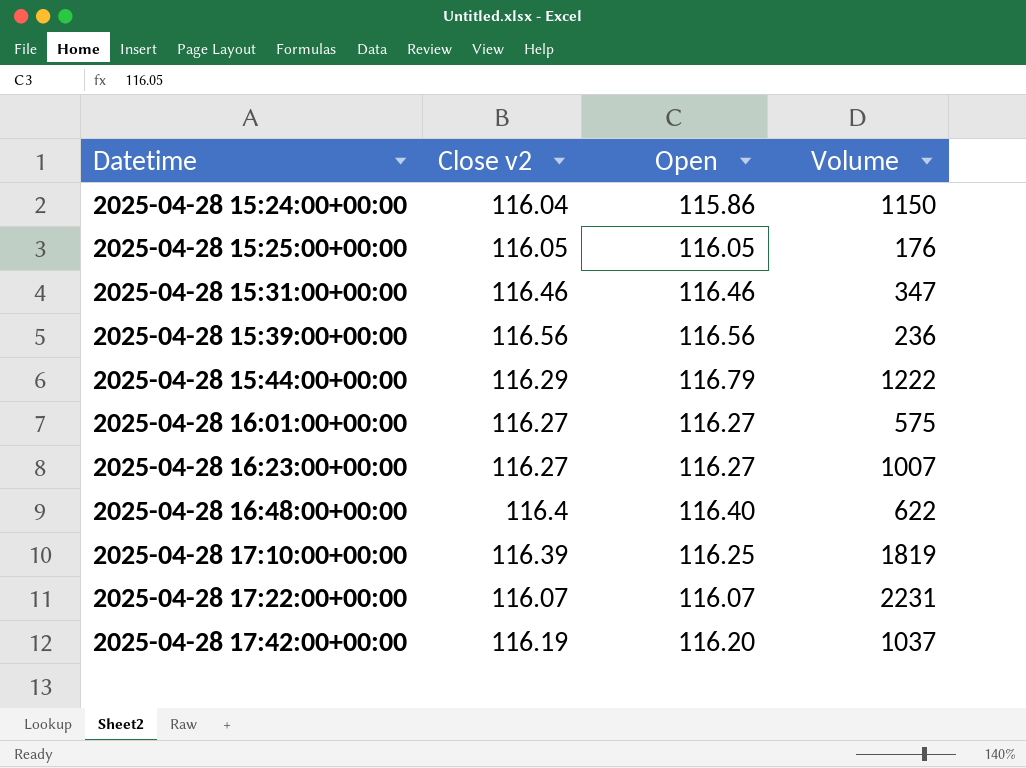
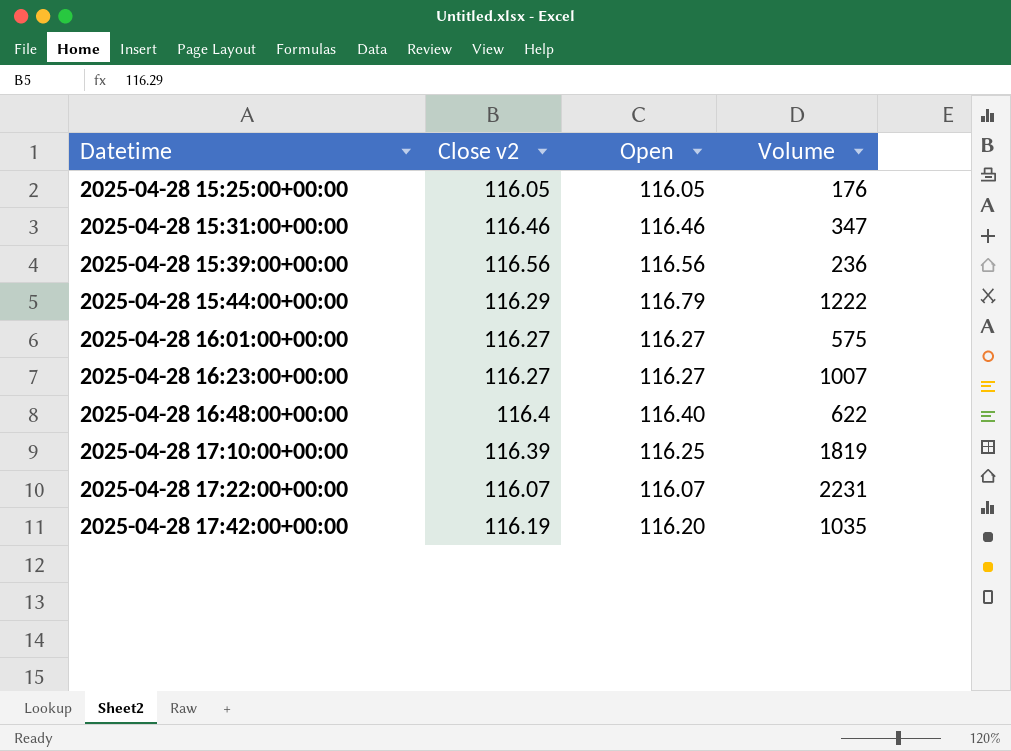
row 2025-04-28 15:24:00+00:00: 116.04 | 115.86 | 1150 -> none
2025-04-28 17:42:00+00:00 | Volume: 1037 -> 1035

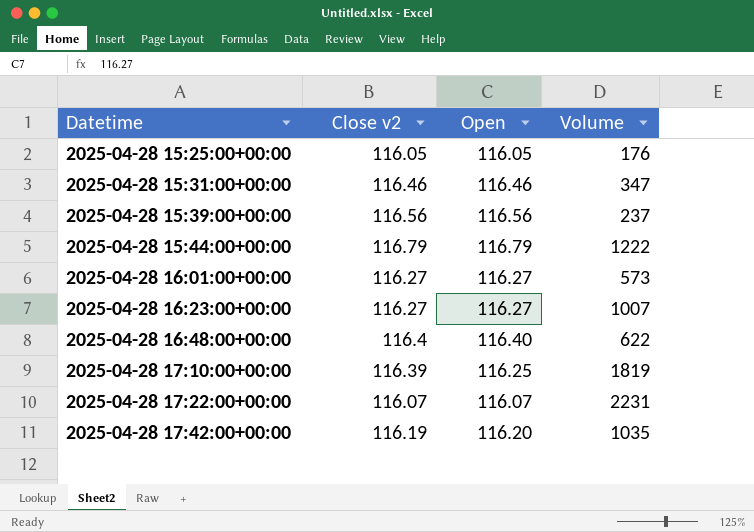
2025-04-28 15:39:00+00:00 | Volume: 236 -> 237
2025-04-28 15:44:00+00:00 | Close v2: 116.29 -> 116.79
2025-04-28 16:01:00+00:00 | Volume: 575 -> 573

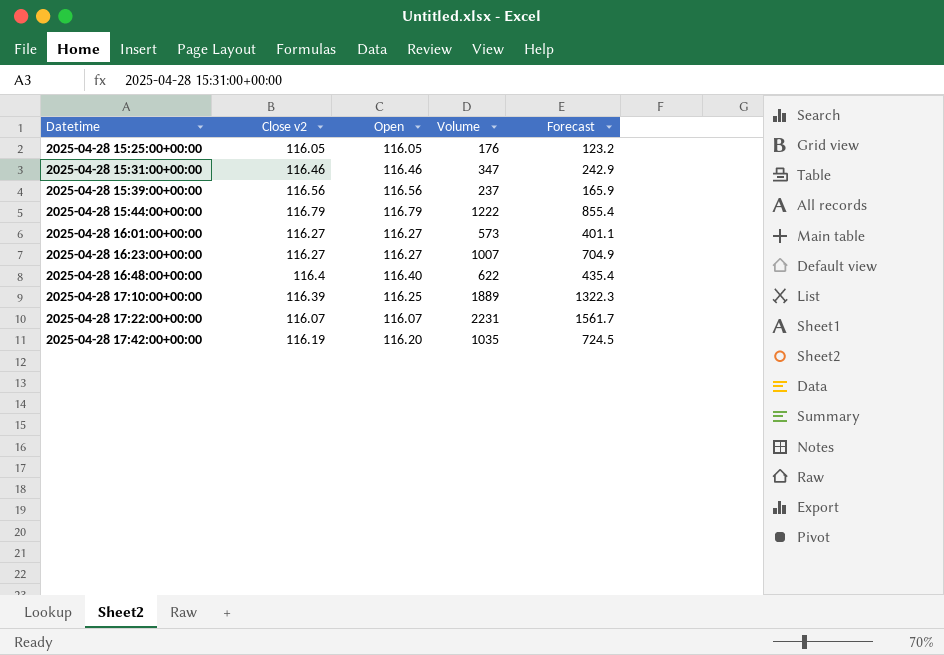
column Forecast | formula: none -> [Volume] * 0.7
2025-04-28 17:10:00+00:00 | Volume: 1819 -> 1889

